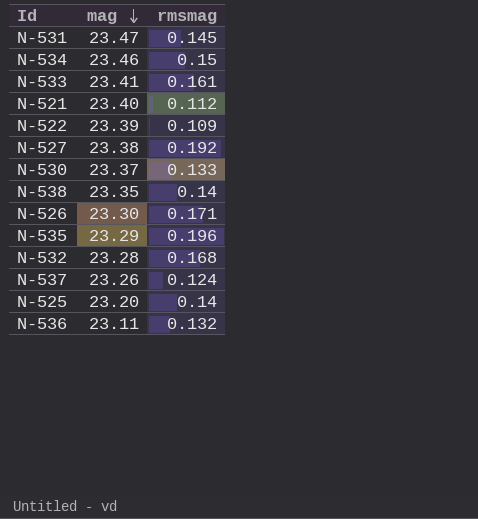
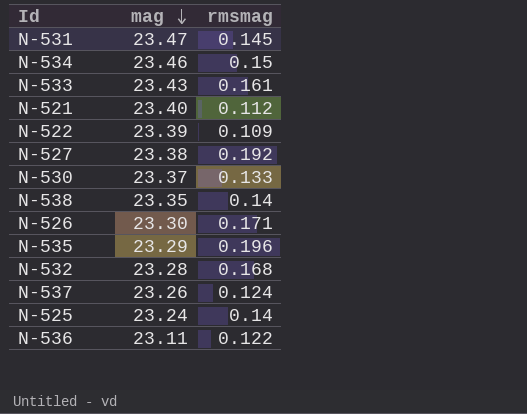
N-533 | mag: 23.41 -> 23.43
N-525 | mag: 23.20 -> 23.24
N-536 | rmsmag: 0.132 -> 0.122

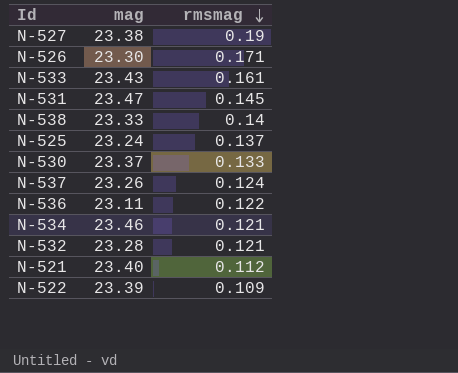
row order: mag descending -> rmsmag descending
row N-535: 23.29 | 0.196 -> none
N-527 | rmsmag: 0.192 -> 0.19
N-538 | mag: 23.35 -> 23.33
N-525 | rmsmag: 0.14 -> 0.137
N-534 | rmsmag: 0.15 -> 0.121
N-532 | rmsmag: 0.168 -> 0.121

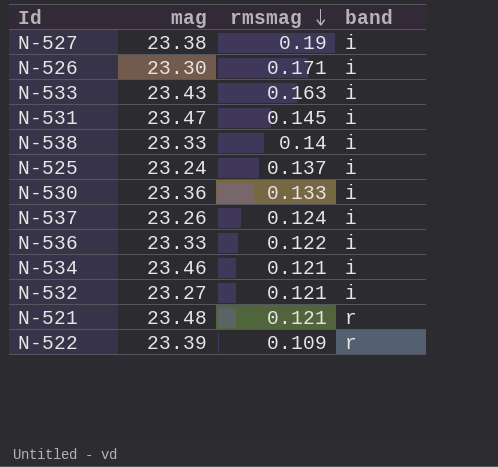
column band | position: none -> 4
N-533 | rmsmag: 0.161 -> 0.163
N-530 | mag: 23.37 -> 23.36
N-536 | mag: 23.11 -> 23.33
N-532 | mag: 23.28 -> 23.27
N-521 | mag: 23.40 -> 23.48
N-521 | rmsmag: 0.112 -> 0.121

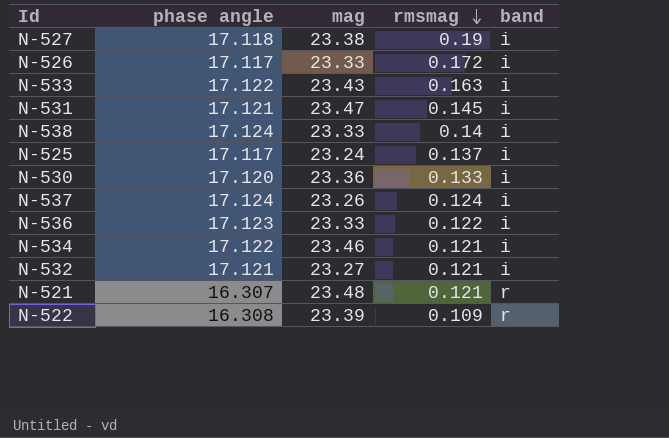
column phase angle | position: none -> 2
N-526 | mag: 23.30 -> 23.33
N-526 | rmsmag: 0.171 -> 0.172

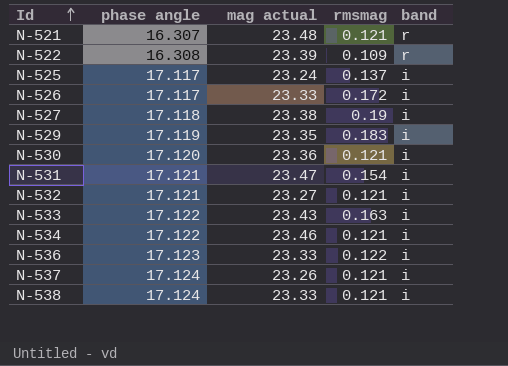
row order: rmsmag descending -> Id ascending
column name: mag -> mag actual
row N-529: none -> 17.119 | 23.35 | 0.183 | i
N-530 | rmsmag: 0.133 -> 0.121
N-531 | rmsmag: 0.145 -> 0.154
N-537 | rmsmag: 0.124 -> 0.121
N-538 | rmsmag: 0.14 -> 0.121

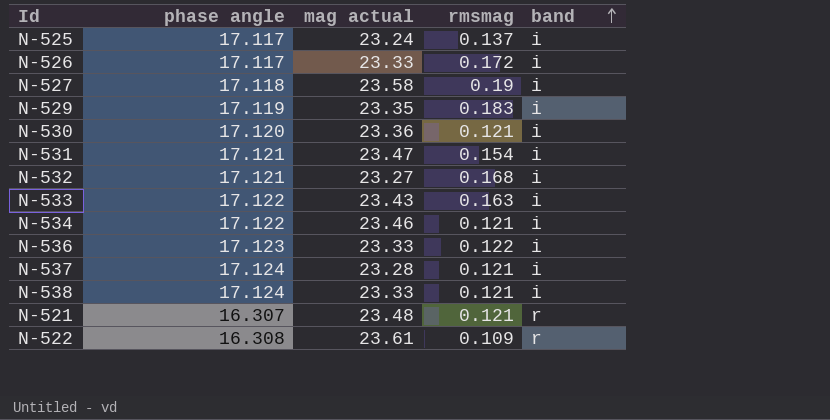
row order: Id ascending -> band ascending
N-527 | mag actual: 23.38 -> 23.58
N-532 | rmsmag: 0.121 -> 0.168
N-537 | mag actual: 23.26 -> 23.28
N-522 | mag actual: 23.39 -> 23.61

